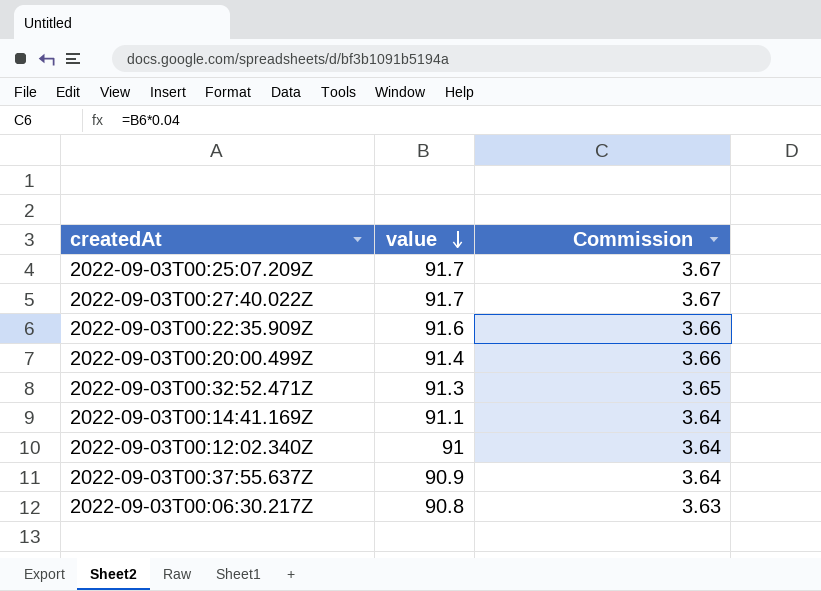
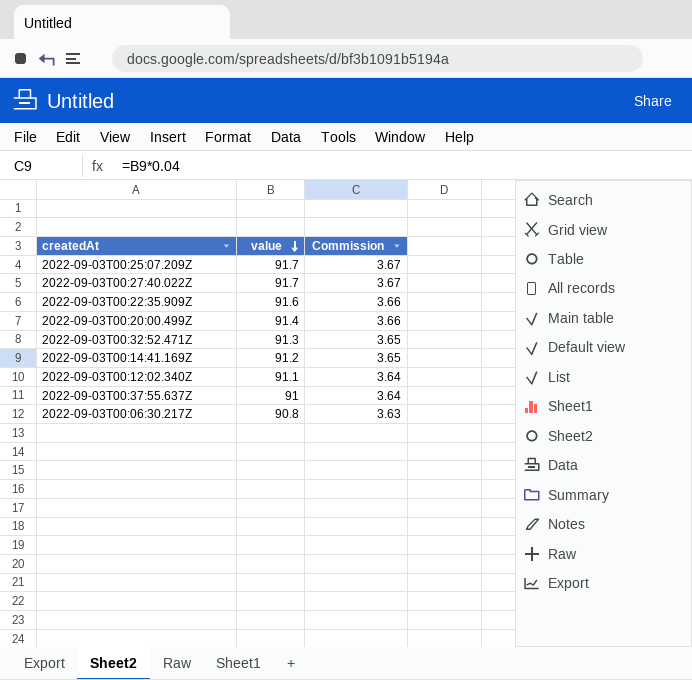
2022-09-03T00:14:41.169Z | value: 91.1 -> 91.2
2022-09-03T00:14:41.169Z | Commission: 3.64 -> 3.65
2022-09-03T00:12:02.340Z | value: 91 -> 91.1
2022-09-03T00:37:55.637Z | value: 90.9 -> 91

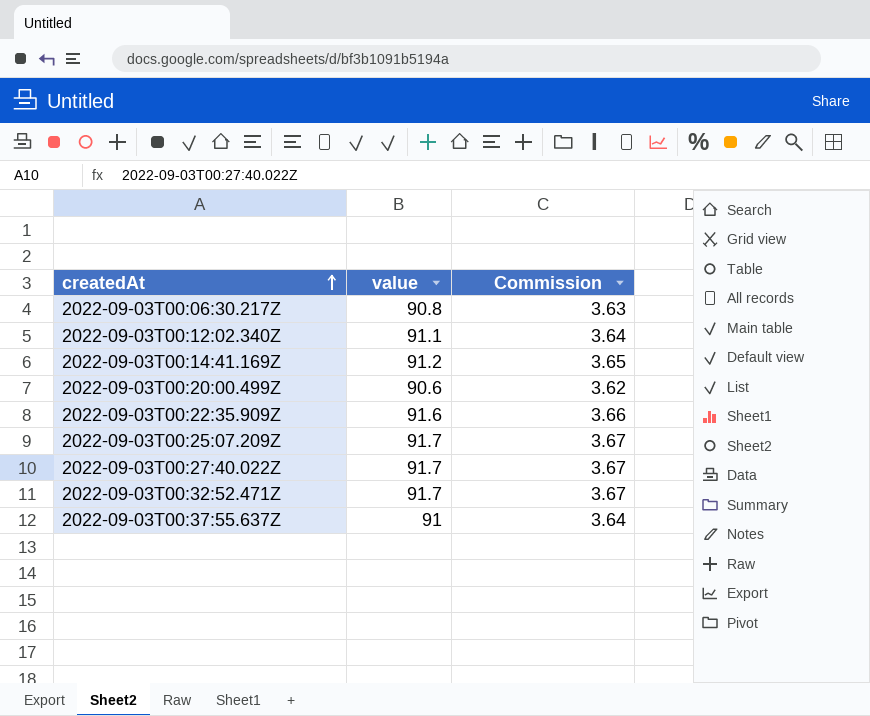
row order: value descending -> createdAt ascending
2022-09-03T00:20:00.499Z | value: 91.4 -> 90.6
2022-09-03T00:20:00.499Z | Commission: 3.66 -> 3.62
2022-09-03T00:32:52.471Z | value: 91.3 -> 91.7
2022-09-03T00:32:52.471Z | Commission: 3.65 -> 3.67

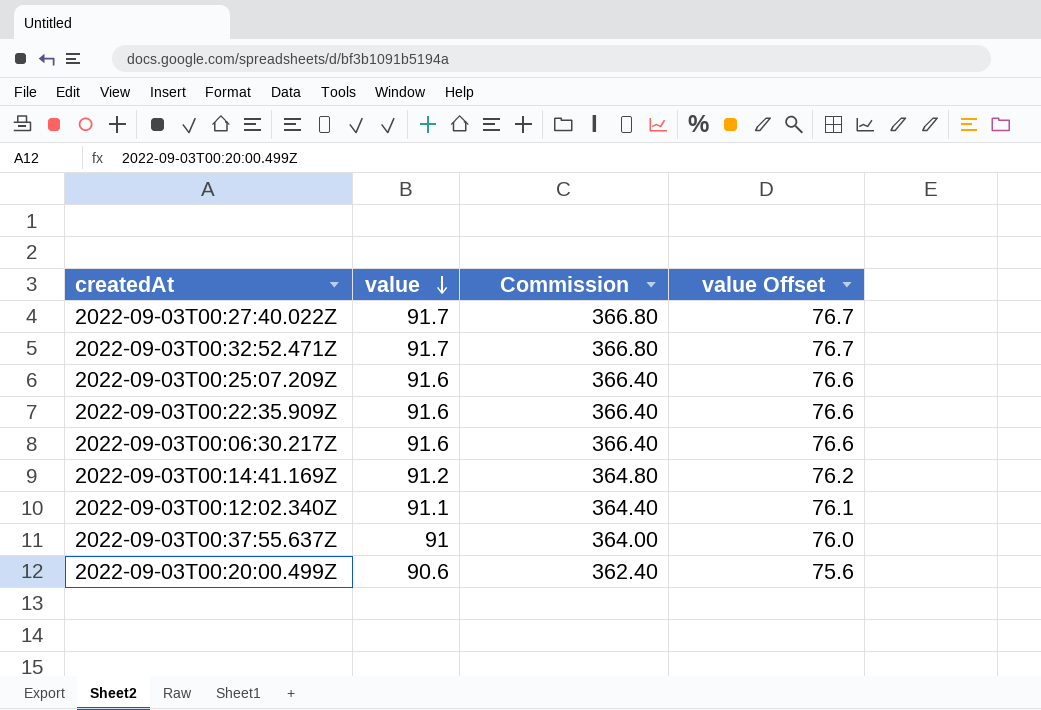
row order: createdAt ascending -> value descending
column Commission | formula: [value] * 0.04 -> [value] * 4
column value Offset | formula: none -> [value] - 15
2022-09-03T00:25:07.209Z | value: 91.7 -> 91.6
2022-09-03T00:06:30.217Z | value: 90.8 -> 91.6

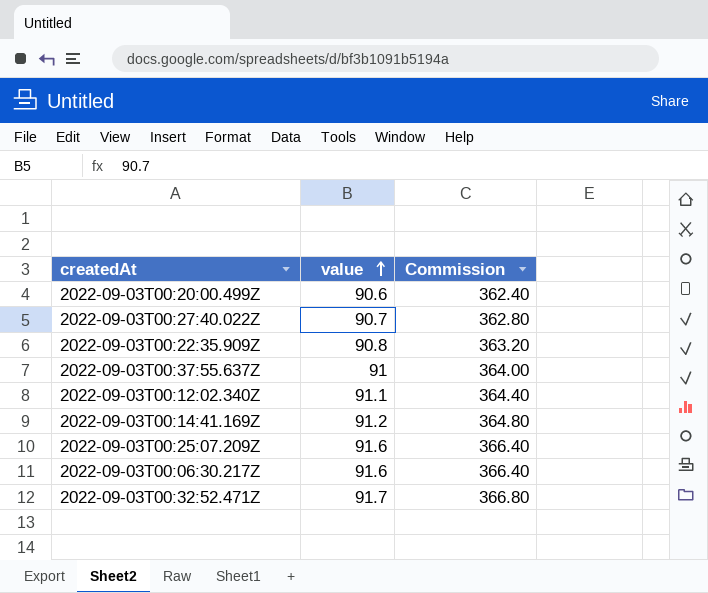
row order: value descending -> value ascending
column value Offset | formula: [value] - 15 -> none
2022-09-03T00:27:40.022Z | value: 91.7 -> 90.7
2022-09-03T00:27:40.022Z | Commission: 366.80 -> 362.80
2022-09-03T00:22:35.909Z | value: 91.6 -> 90.8
2022-09-03T00:22:35.909Z | Commission: 366.40 -> 363.20

